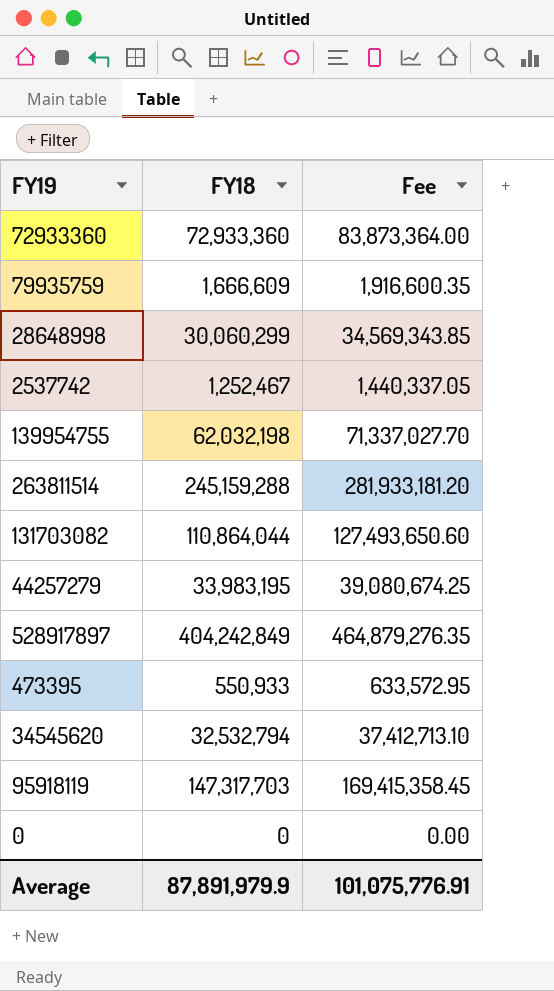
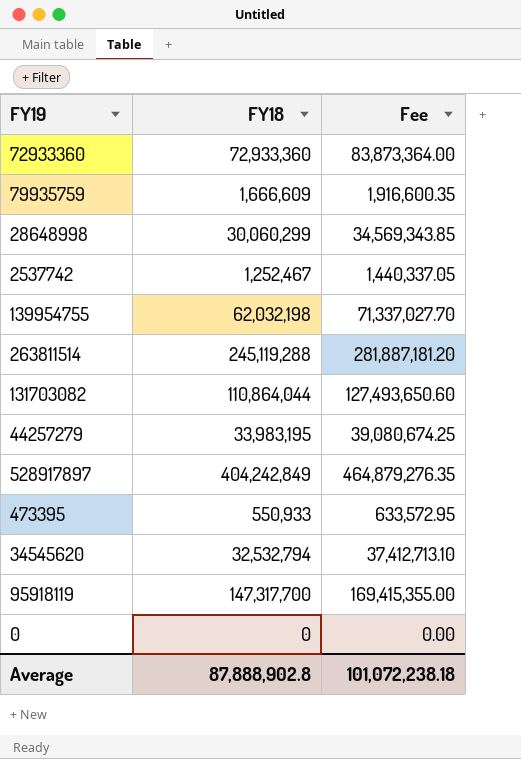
263811514 | FY18: 245,159,288 -> 245,119,288
263811514 | Fee: 281,933,181.20 -> 281,887,181.20
95918119 | FY18: 147,317,703 -> 147,317,700
95918119 | Fee: 169,415,358.45 -> 169,415,355.00
Average | FY18: 87,891,979.9 -> 87,888,902.8
Average | Fee: 101,075,776.91 -> 101,072,238.18

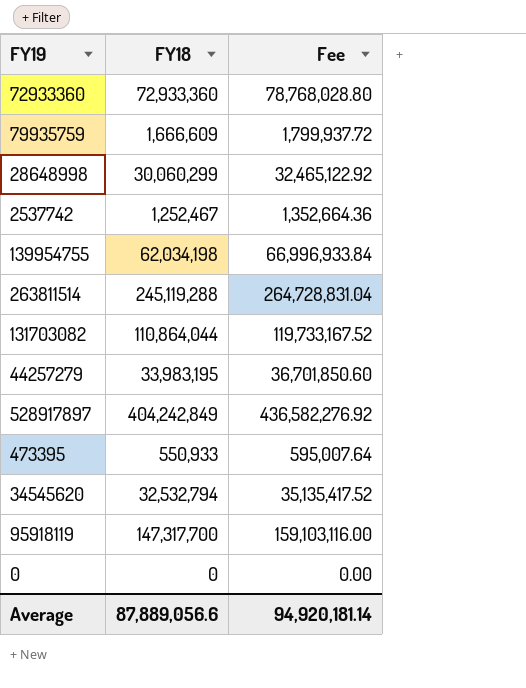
column Fee | formula: [FY18] * 1.15 -> [FY18] * 1.08
139954755 | FY18: 62,032,198 -> 62,034,198
Average | FY18: 87,888,902.8 -> 87,889,056.6
Average | Fee: 101,072,238.18 -> 94,920,181.14

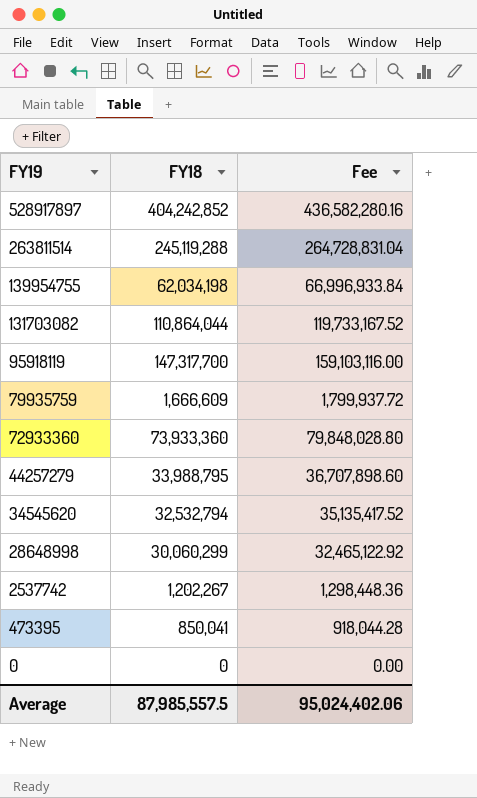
row order: none -> FY19 descending
528917897 | FY18: 404,242,849 -> 404,242,852
528917897 | Fee: 436,582,276.92 -> 436,582,280.16
72933360 | FY18: 72,933,360 -> 73,933,360
72933360 | Fee: 78,768,028.80 -> 79,848,028.80
44257279 | FY18: 33,983,195 -> 33,988,795
44257279 | Fee: 36,701,850.60 -> 36,707,898.60
2537742 | FY18: 1,252,467 -> 1,202,267
2537742 | Fee: 1,352,664.36 -> 1,298,448.36
473395 | FY18: 550,933 -> 850,041
473395 | Fee: 595,007.64 -> 918,044.28
Average | FY18: 87,889,056.6 -> 87,985,557.5
Average | Fee: 94,920,181.14 -> 95,024,402.06

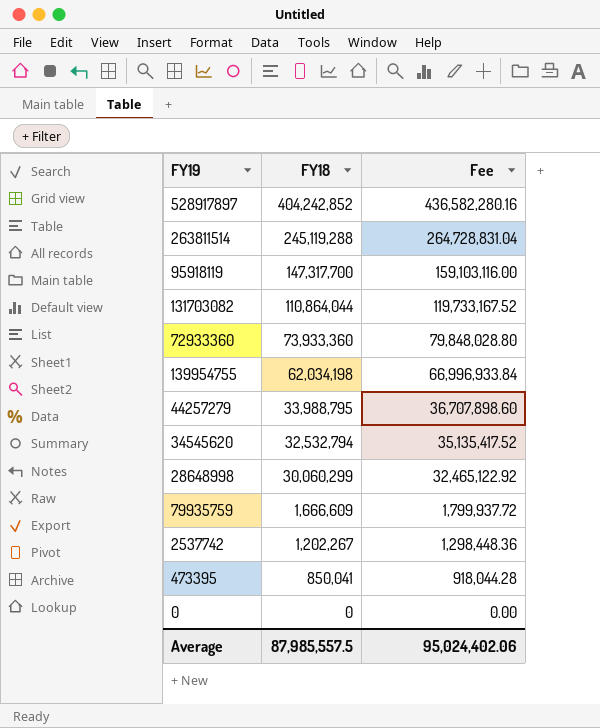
row order: FY19 descending -> FY18 descending

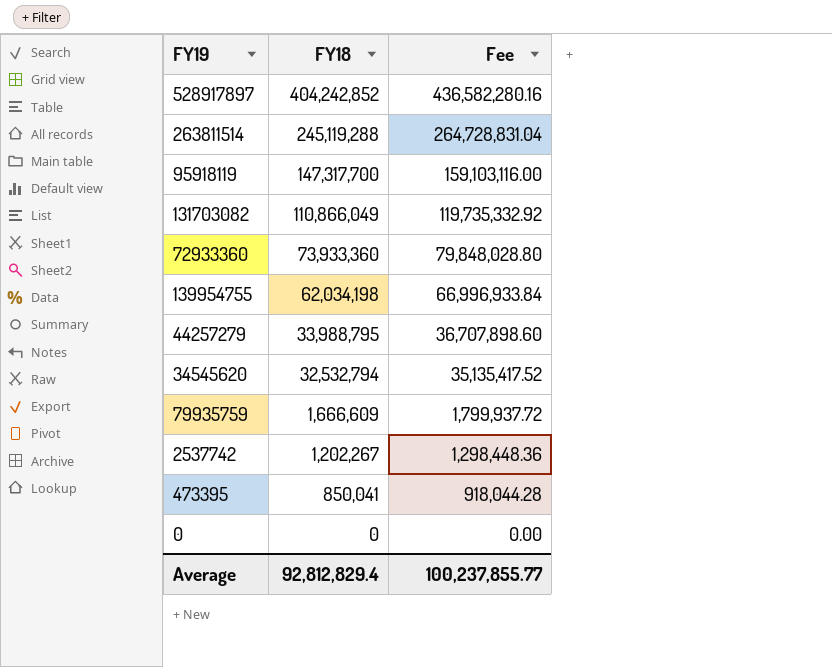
row 28648998: 30,060,299 | 32,465,122.92 -> none
131703082 | FY18: 110,864,044 -> 110,866,049
131703082 | Fee: 119,733,167.52 -> 119,735,332.92
Average | FY18: 87,985,557.5 -> 92,812,829.4
Average | Fee: 95,024,402.06 -> 100,237,855.77

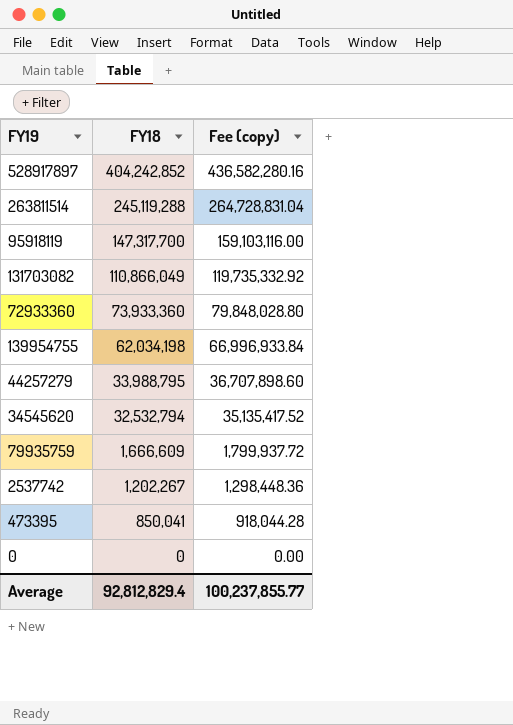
column name: Fee -> Fee (copy)

